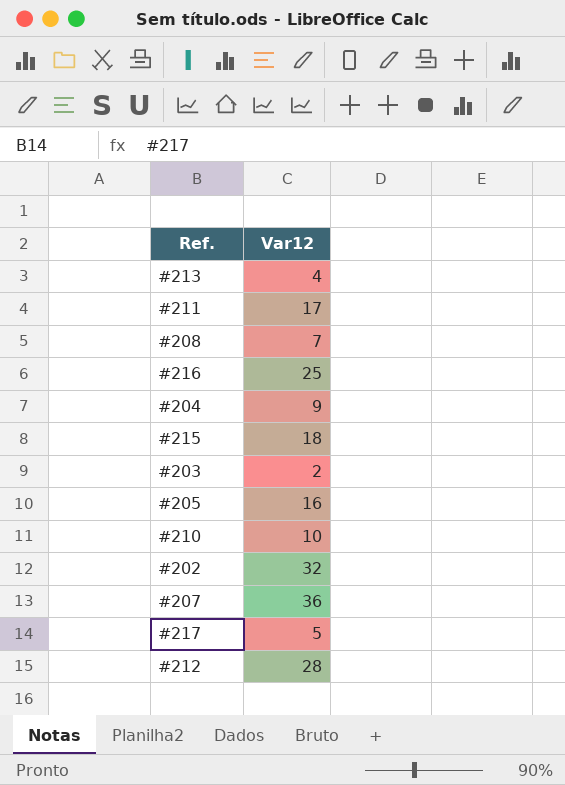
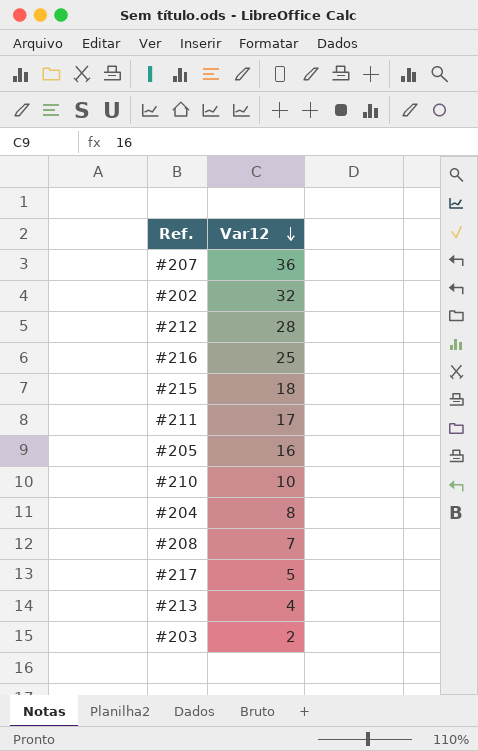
row order: none -> Var12 descending
#204 | Var12: 9 -> 8

